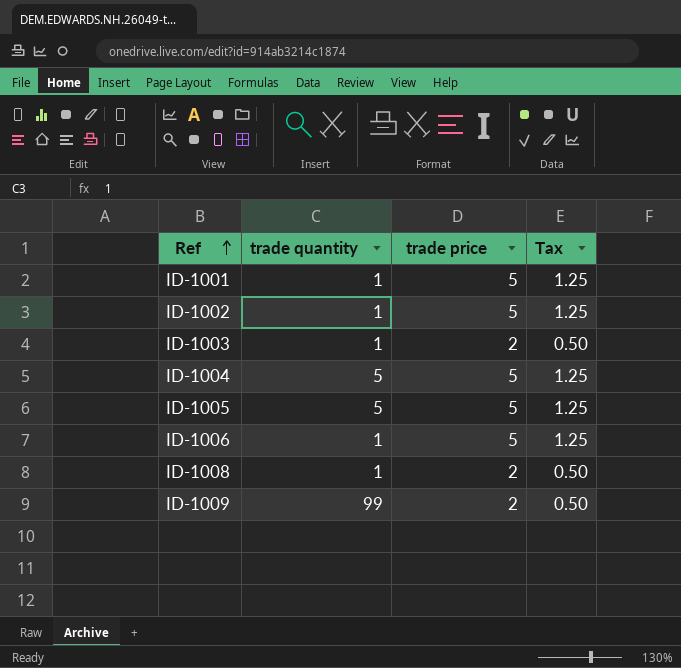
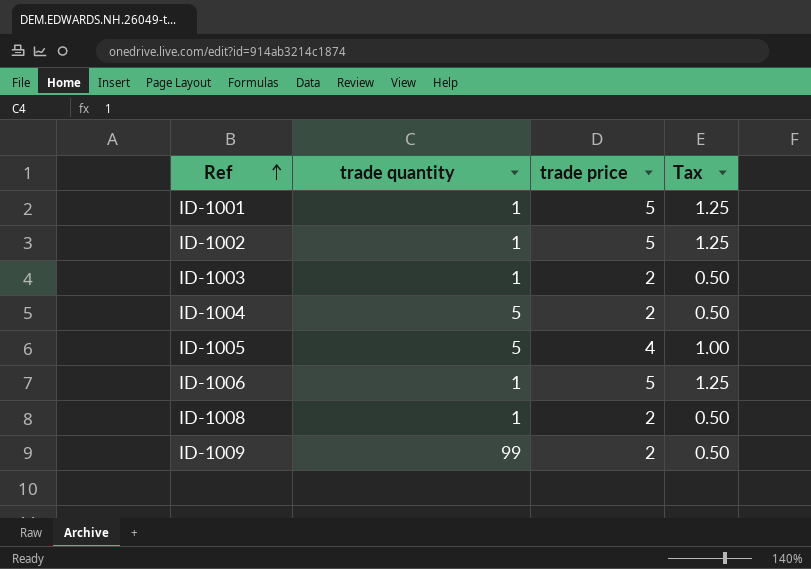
ID-1004 | trade price: 5 -> 2
ID-1004 | Tax: 1.25 -> 0.50
ID-1005 | trade price: 5 -> 4
ID-1005 | Tax: 1.25 -> 1.00

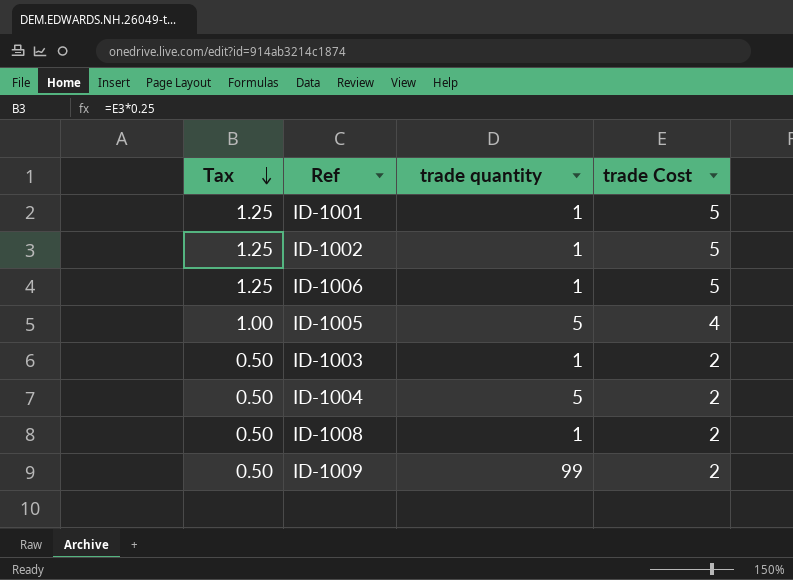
row order: Ref ascending -> Tax descending
column Tax | position: 4 -> 1
column name: trade price -> trade Cost

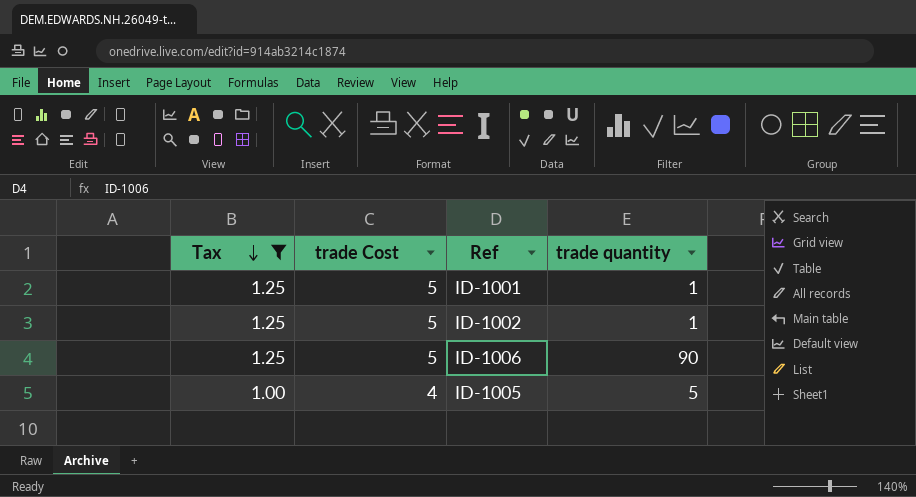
filter: none -> Tax != 0.50
column trade Cost | position: 4 -> 2
ID-1006 | trade quantity: 1 -> 90

